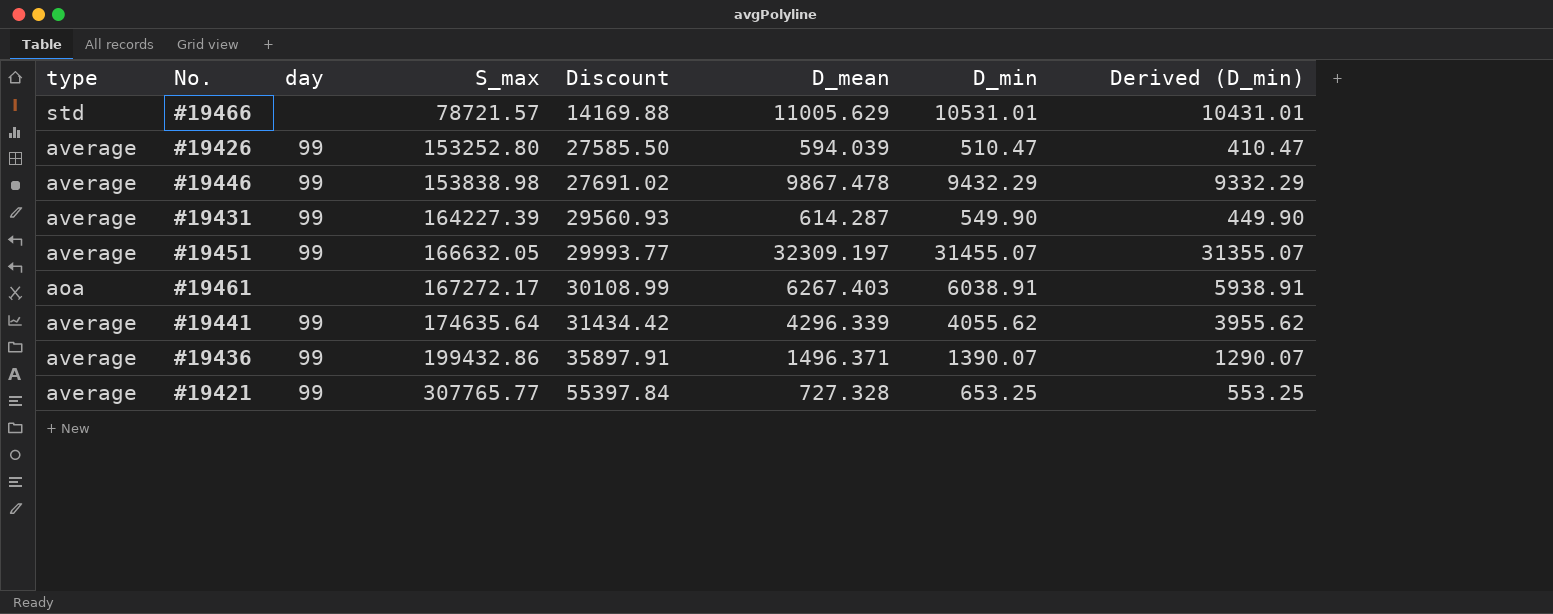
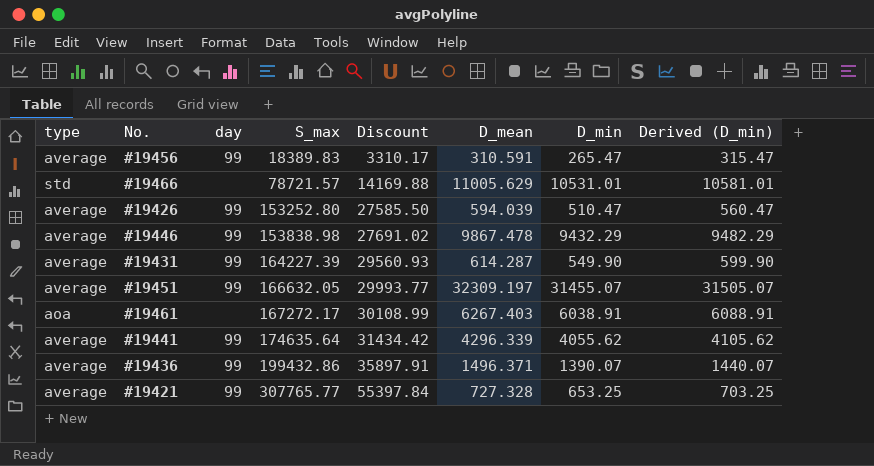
column Derived (D_min) | formula: [D_min] - 100 -> [D_min] + 50
row #19456: none -> average | 99 | 18389.83 | 3310.17 | 310.591 | 265.47 | 315.47

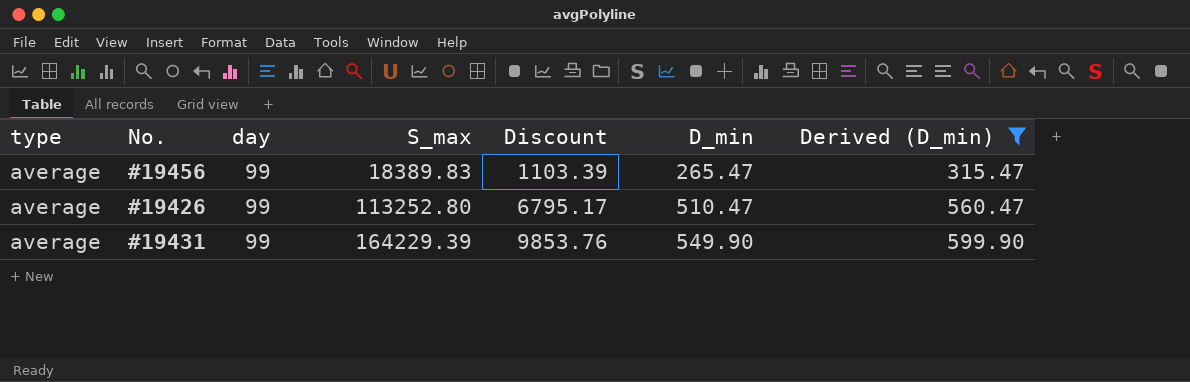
filter: none -> Derived (D_min) <= 599.90
column D_mean | position: 6 -> none
column Discount | formula: [S_max] * 0.18 -> [S_max] * 0.06
#19426 | S_max: 153252.80 -> 113252.80
#19431 | S_max: 164227.39 -> 164229.39

